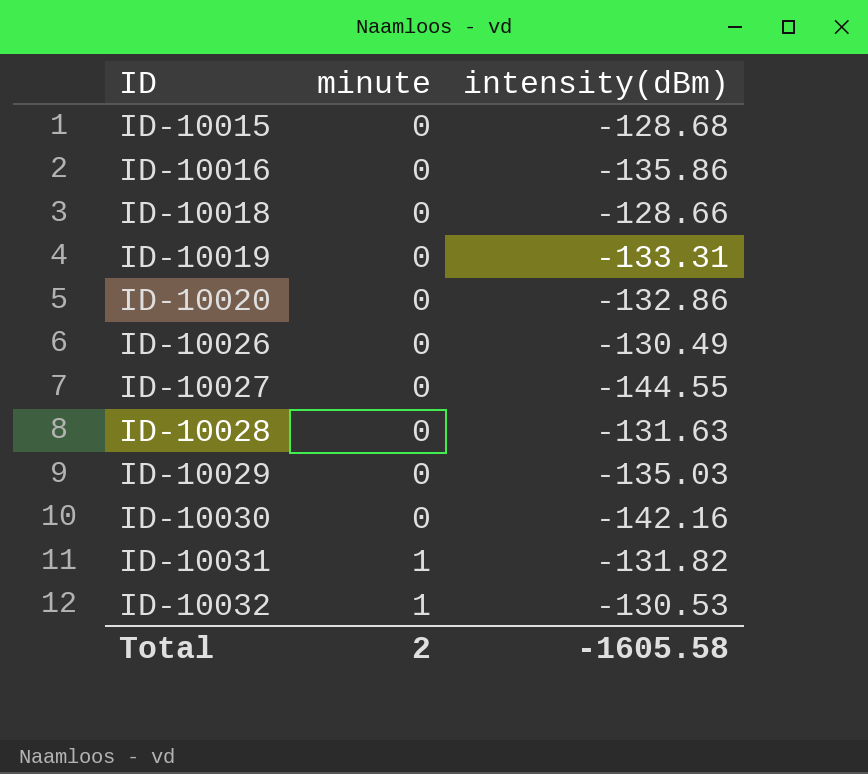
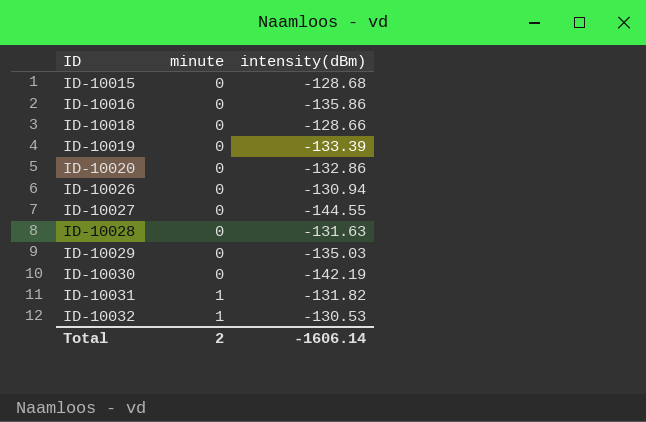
ID-10019 | intensity(dBm): -133.31 -> -133.39
ID-10026 | intensity(dBm): -130.49 -> -130.94
ID-10030 | intensity(dBm): -142.16 -> -142.19
Total | intensity(dBm): -1605.58 -> -1606.14

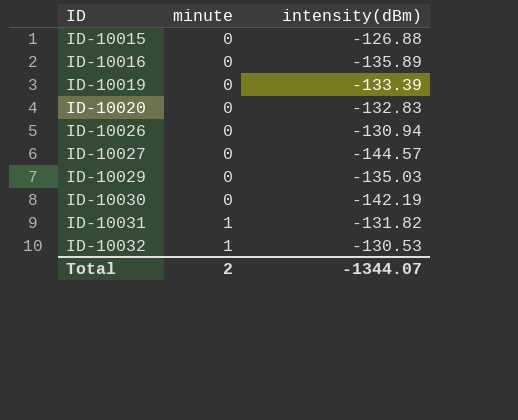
row ID-10018: 0 | -128.66 -> none
row ID-10028: 0 | -131.63 -> none
ID-10015 | intensity(dBm): -128.68 -> -126.88
ID-10016 | intensity(dBm): -135.86 -> -135.89
ID-10020 | intensity(dBm): -132.86 -> -132.83
ID-10027 | intensity(dBm): -144.55 -> -144.57
Total | intensity(dBm): -1606.14 -> -1344.07

